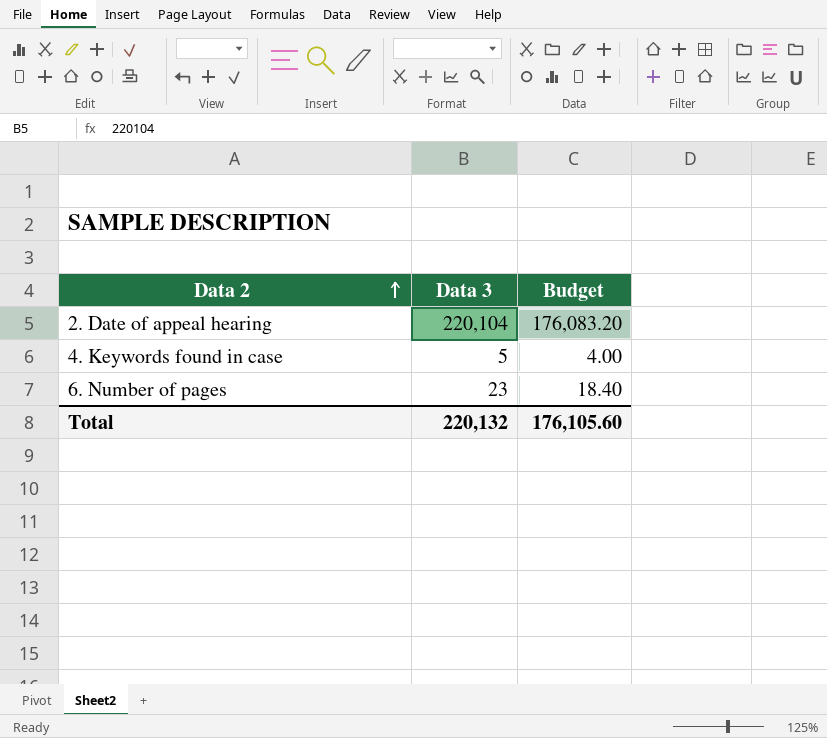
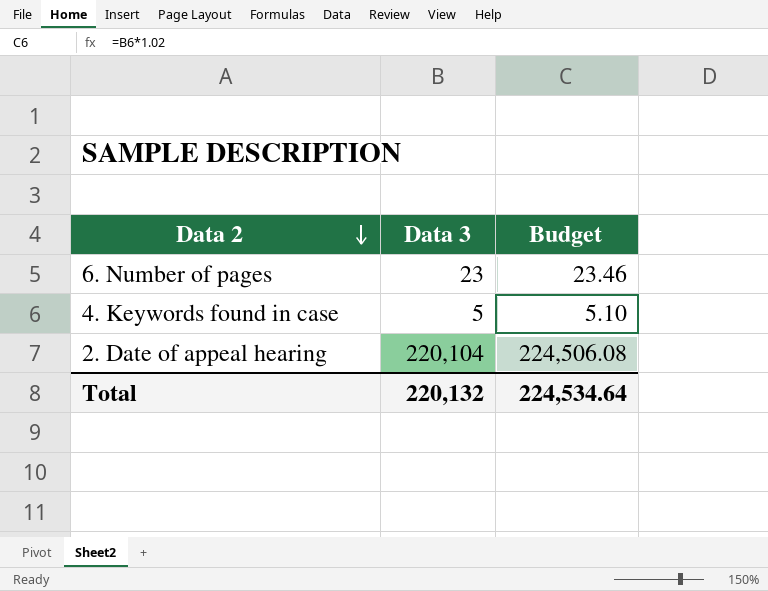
row order: Data 2 ascending -> Data 2 descending
column Budget | formula: [Data 3] * 0.8 -> [Data 3] * 1.02
Total | Budget: 176,105.60 -> 224,534.64

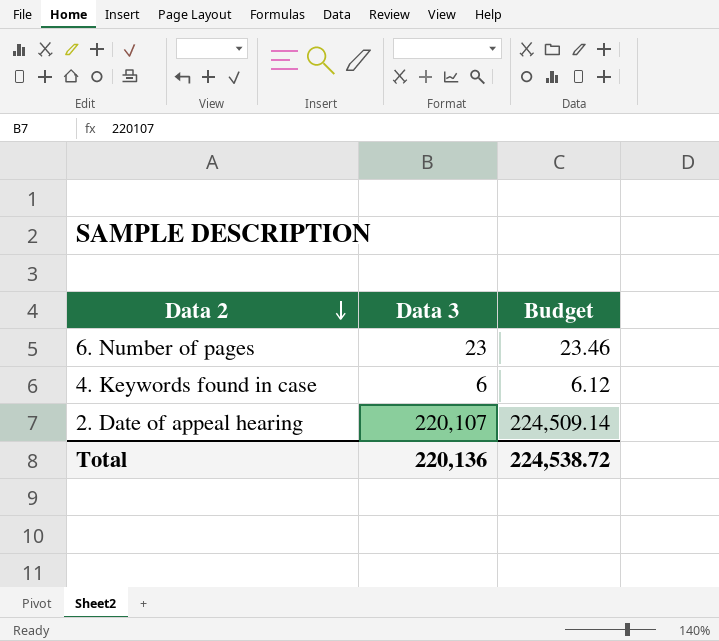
4. Keywords found in case | Data 3: 5 -> 6
4. Keywords found in case | Budget: 5.10 -> 6.12
2. Date of appeal hearing | Data 3: 220,104 -> 220,107
2. Date of appeal hearing | Budget: 224,506.08 -> 224,509.14
Total | Data 3: 220,132 -> 220,136
Total | Budget: 224,534.64 -> 224,538.72

